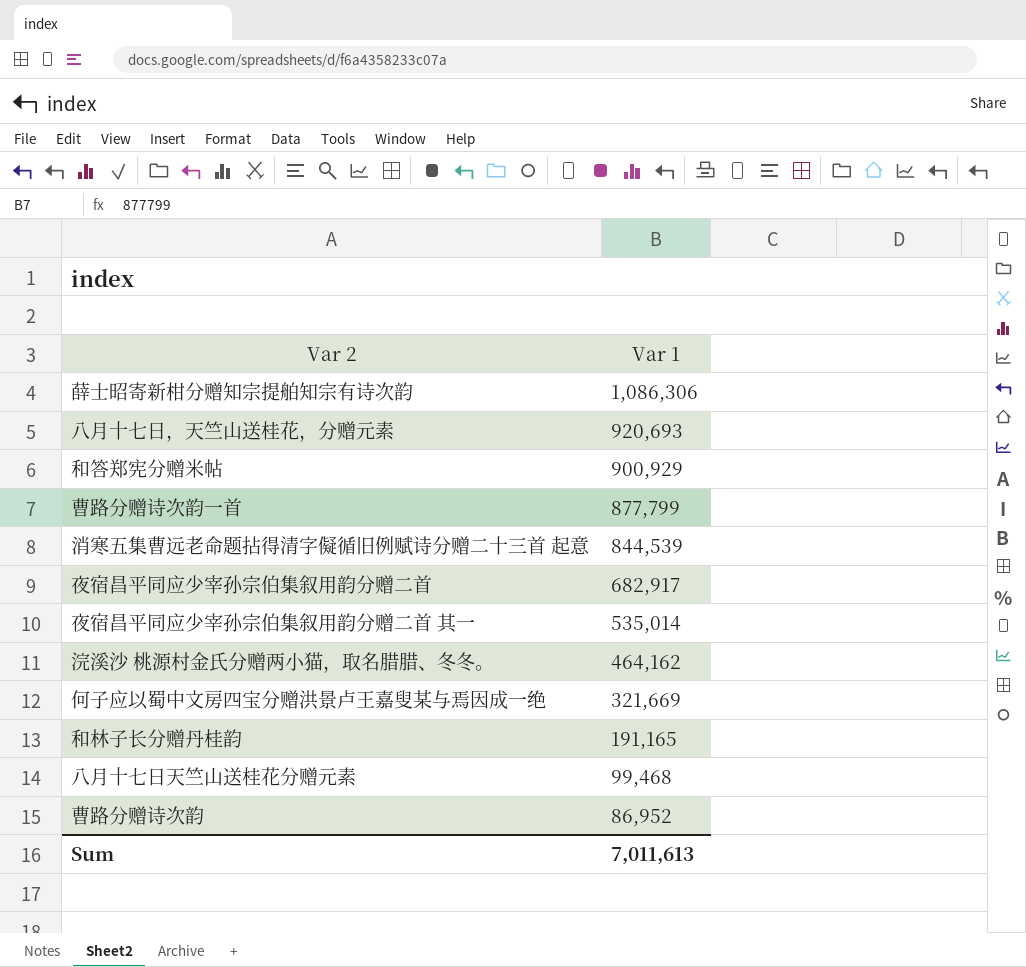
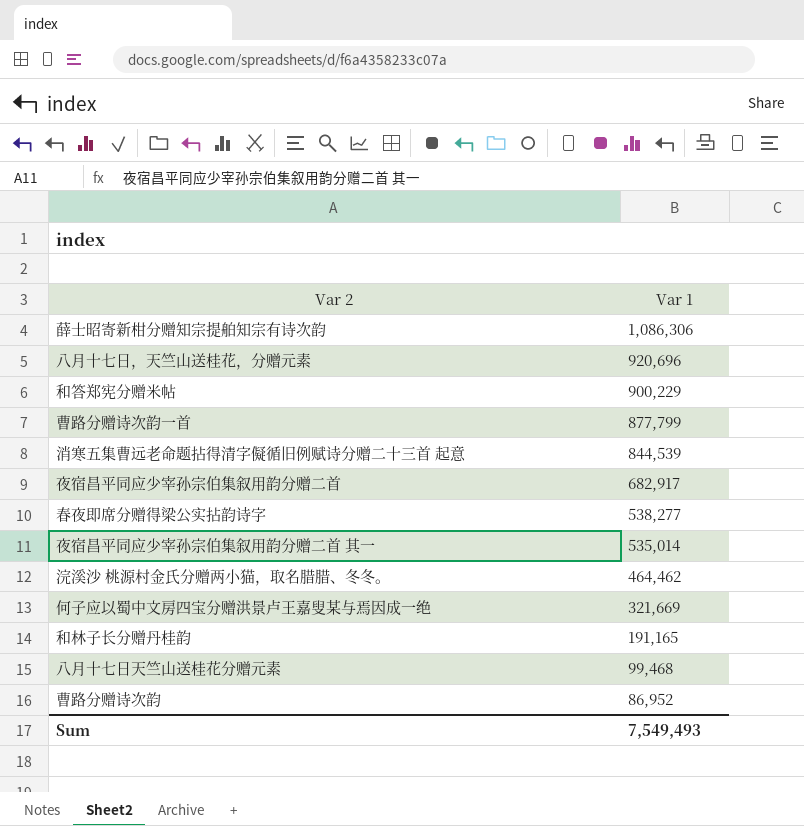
八月十七日，天竺山送桂花，分赠元素 | Var 1: 920,693 -> 920,696
和答郑宪分赠米帖 | Var 1: 900,929 -> 900,229
row 春夜即席分赠得梁公实拈韵诗字: none -> 538,277
浣溪沙 桃源村金氏分赠两小猫，取名腊腊、冬冬。 | Var 1: 464,162 -> 464,462
Sum | Var 1: 7,011,613 -> 7,549,493

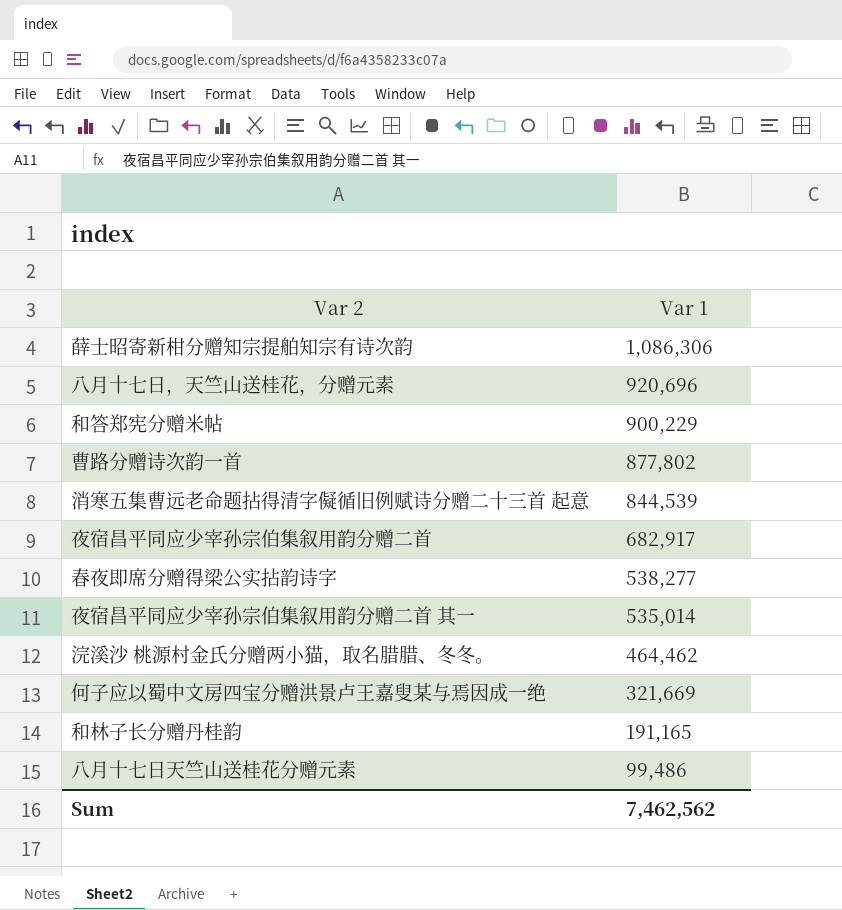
row 曹路分赠诗次韵: 86,952 -> none
曹路分赠诗次韵一首 | Var 1: 877,799 -> 877,802
八月十七日天竺山送桂花分赠元素 | Var 1: 99,468 -> 99,486
Sum | Var 1: 7,549,493 -> 7,462,562

